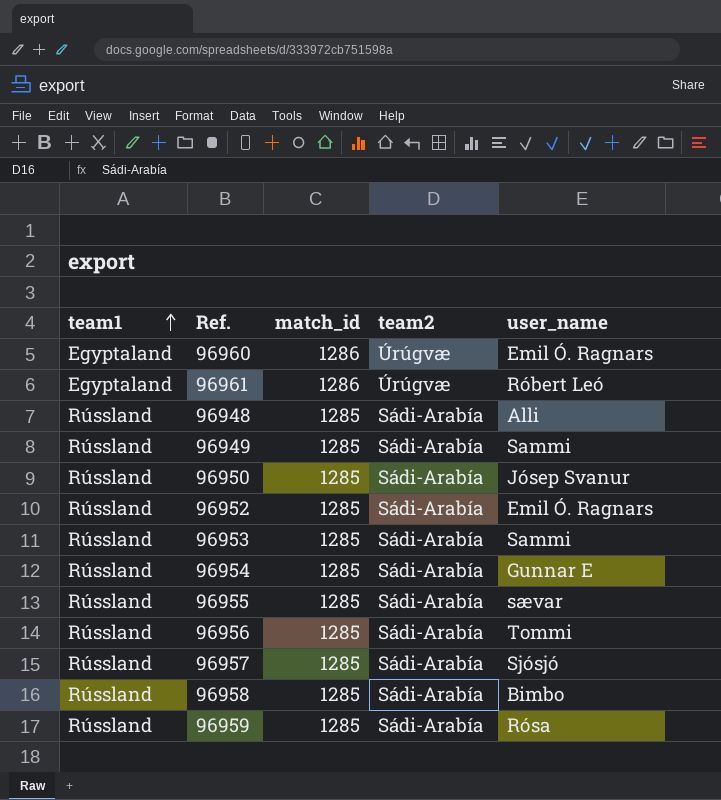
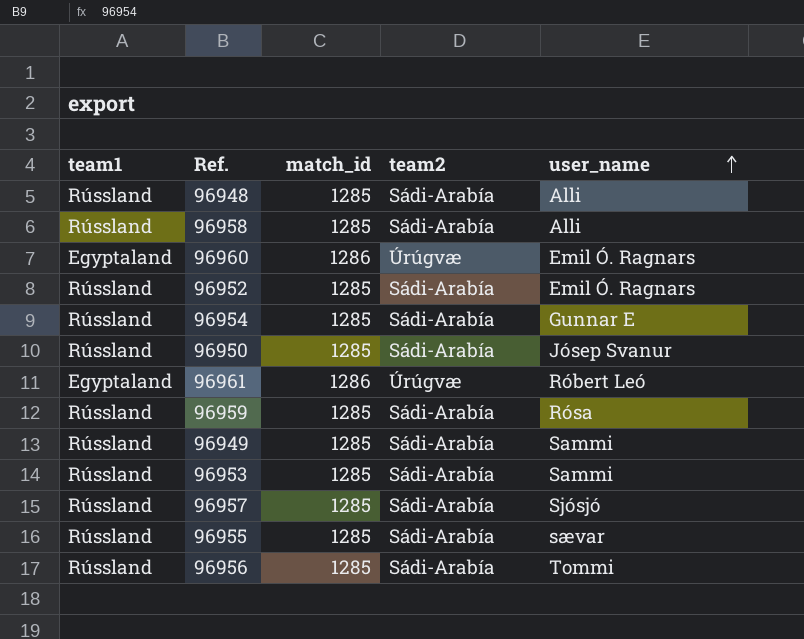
row order: team1 ascending -> user_name ascending
96958 | user_name: Bimbo -> Alli

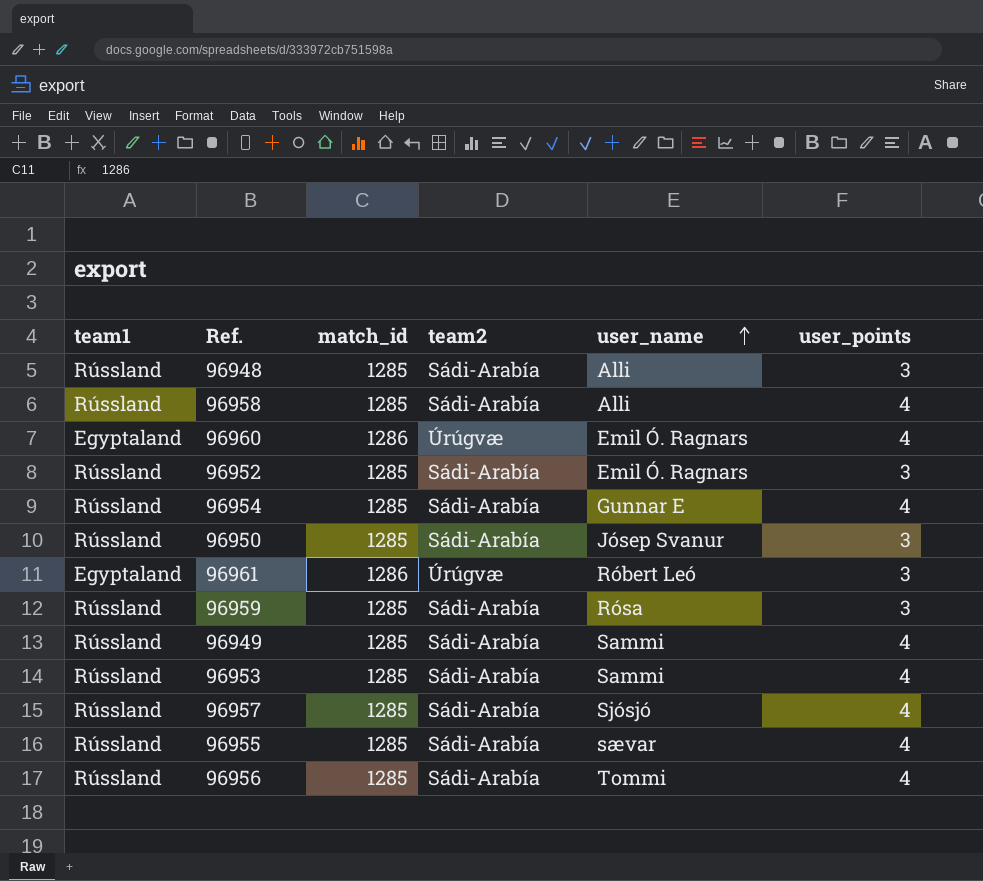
column user_points | position: none -> 6

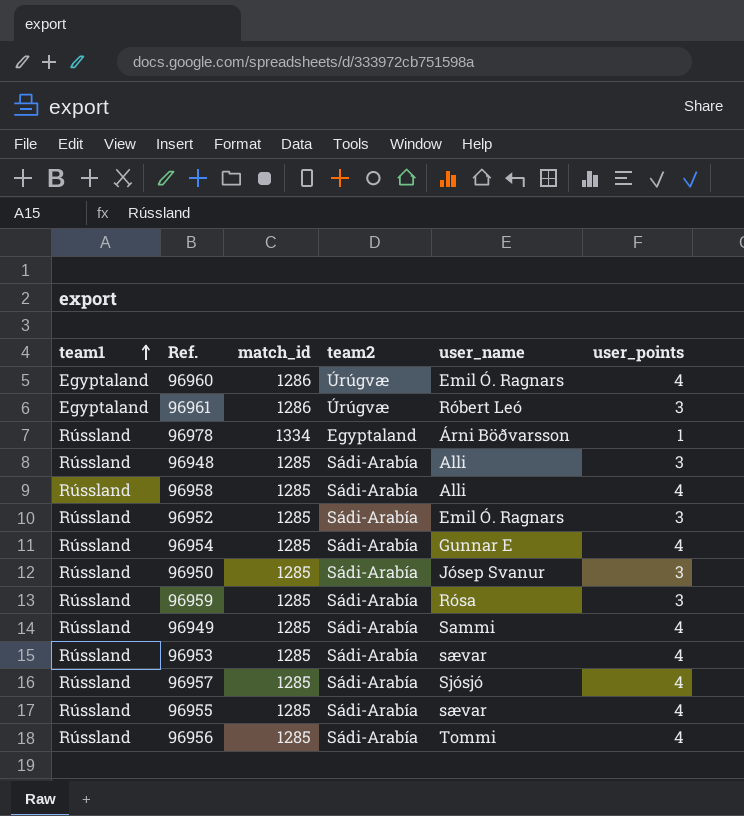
row order: user_name ascending -> team1 ascending
row 96978: none -> Rússland | 1334 | Egyptaland | Árni Böðvarsson | 1
96953 | user_name: Sammi -> sævar

